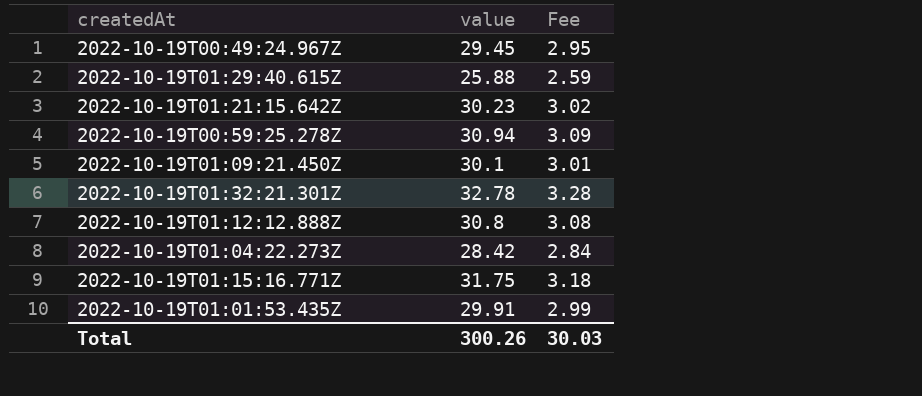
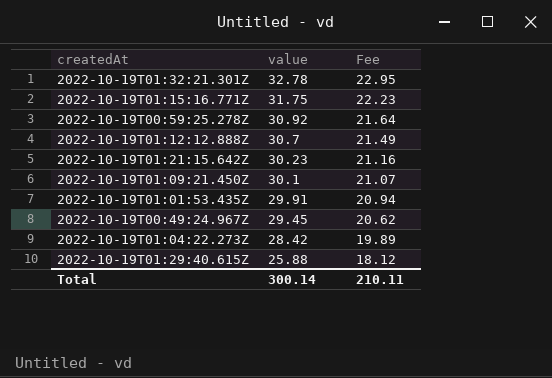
row order: none -> value descending
column Fee | formula: [value] * 0.1 -> [value] * 0.7
2022-10-19T00:59:25.278Z | value: 30.94 -> 30.92
2022-10-19T01:12:12.888Z | value: 30.8 -> 30.7
Total | value: 300.26 -> 300.14
Total | Fee: 30.03 -> 210.11

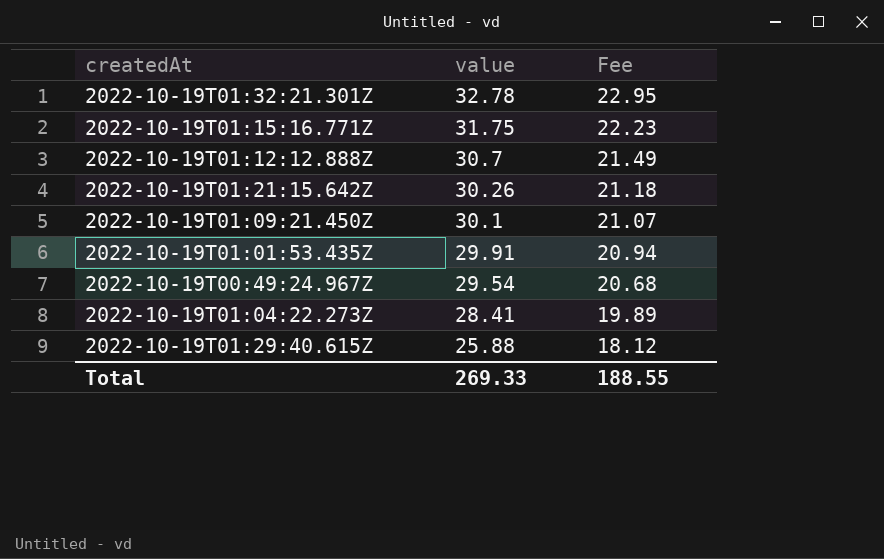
row 2022-10-19T00:59:25.278Z: 30.92 | 21.64 -> none
2022-10-19T01:21:15.642Z | value: 30.23 -> 30.26
2022-10-19T01:21:15.642Z | Fee: 21.16 -> 21.18
2022-10-19T00:49:24.967Z | value: 29.45 -> 29.54
2022-10-19T00:49:24.967Z | Fee: 20.62 -> 20.68
2022-10-19T01:04:22.273Z | value: 28.42 -> 28.41
Total | value: 300.14 -> 269.33
Total | Fee: 210.11 -> 188.55

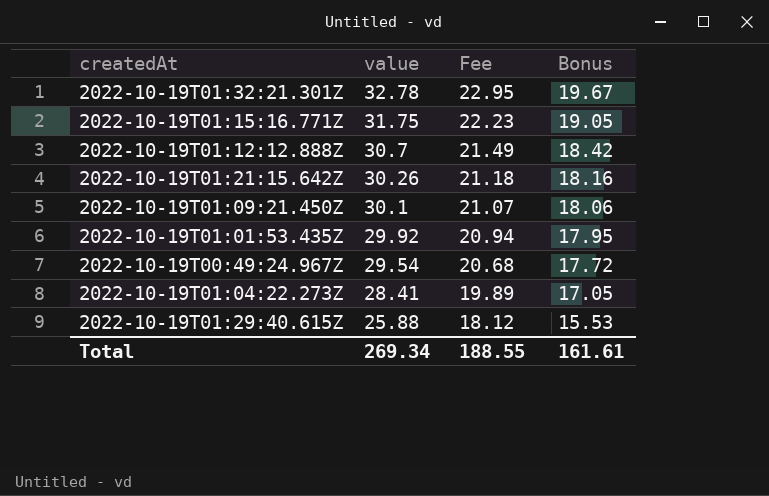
column Bonus | formula: none -> [value] * 0.6
2022-10-19T01:01:53.435Z | value: 29.91 -> 29.92
Total | value: 269.33 -> 269.34

